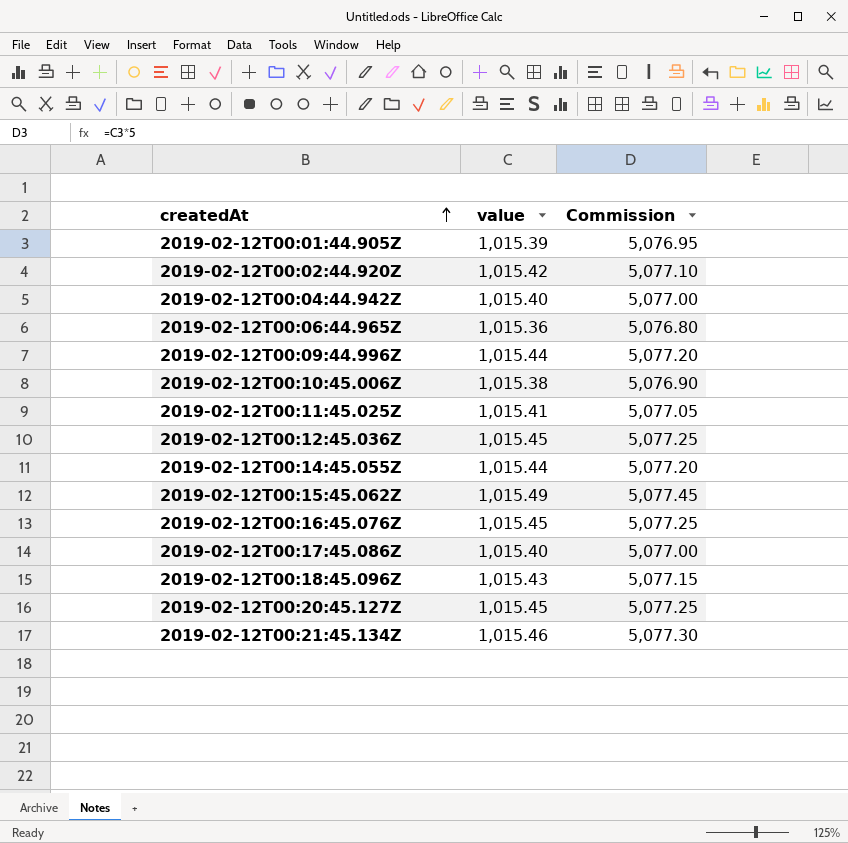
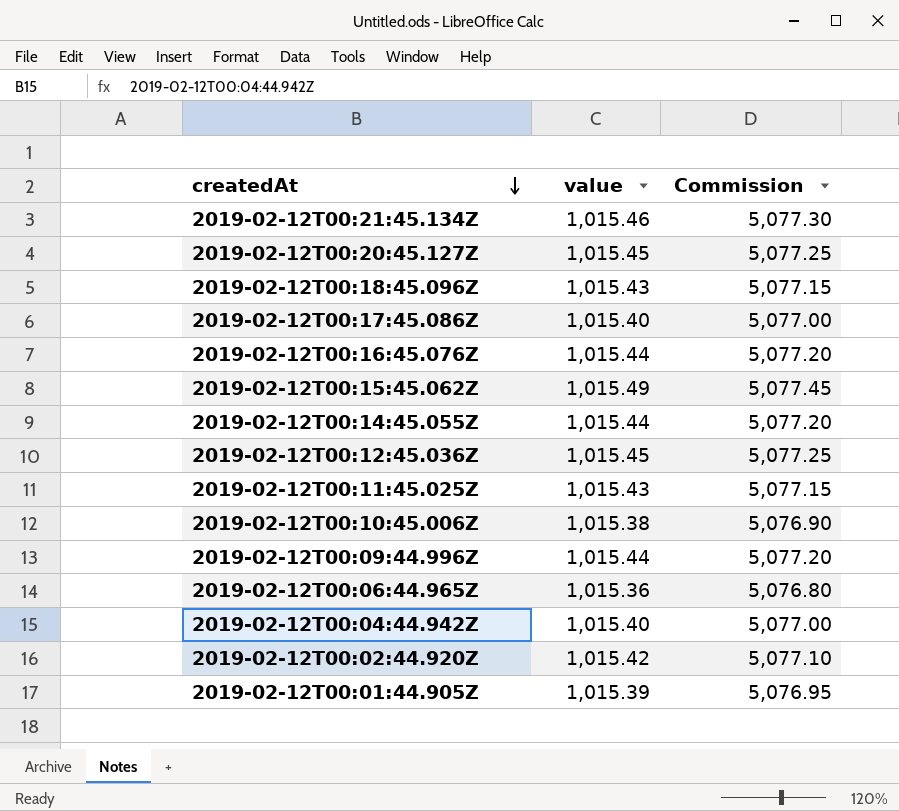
row order: createdAt ascending -> createdAt descending
2019-02-12T00:16:45.076Z | value: 1,015.45 -> 1,015.44
2019-02-12T00:16:45.076Z | Commission: 5,077.25 -> 5,077.20
2019-02-12T00:11:45.025Z | value: 1,015.41 -> 1,015.43
2019-02-12T00:11:45.025Z | Commission: 5,077.05 -> 5,077.15

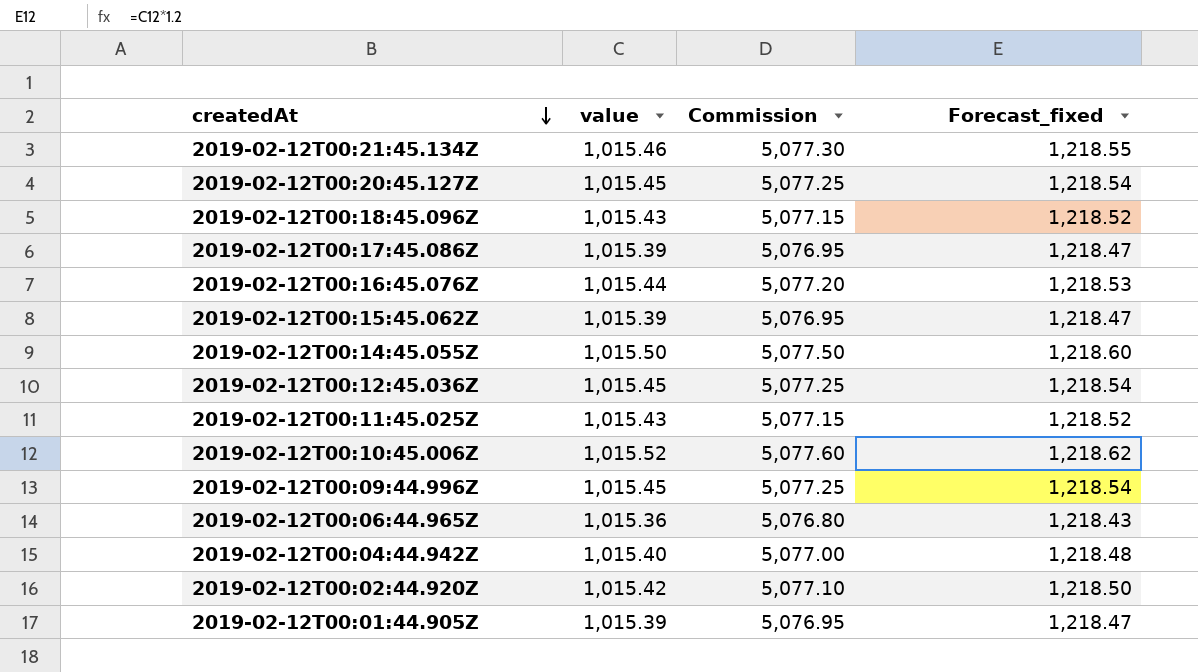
column Forecast_fixed | formula: none -> [value] * 1.2
2019-02-12T00:17:45.086Z | value: 1,015.40 -> 1,015.39
2019-02-12T00:17:45.086Z | Commission: 5,077.00 -> 5,076.95
2019-02-12T00:15:45.062Z | value: 1,015.49 -> 1,015.39
2019-02-12T00:15:45.062Z | Commission: 5,077.45 -> 5,076.95
2019-02-12T00:14:45.055Z | value: 1,015.44 -> 1,015.50
2019-02-12T00:14:45.055Z | Commission: 5,077.20 -> 5,077.50
2019-02-12T00:10:45.006Z | value: 1,015.38 -> 1,015.52
2019-02-12T00:10:45.006Z | Commission: 5,076.90 -> 5,077.60
2019-02-12T00:09:44.996Z | value: 1,015.44 -> 1,015.45
2019-02-12T00:09:44.996Z | Commission: 5,077.20 -> 5,077.25

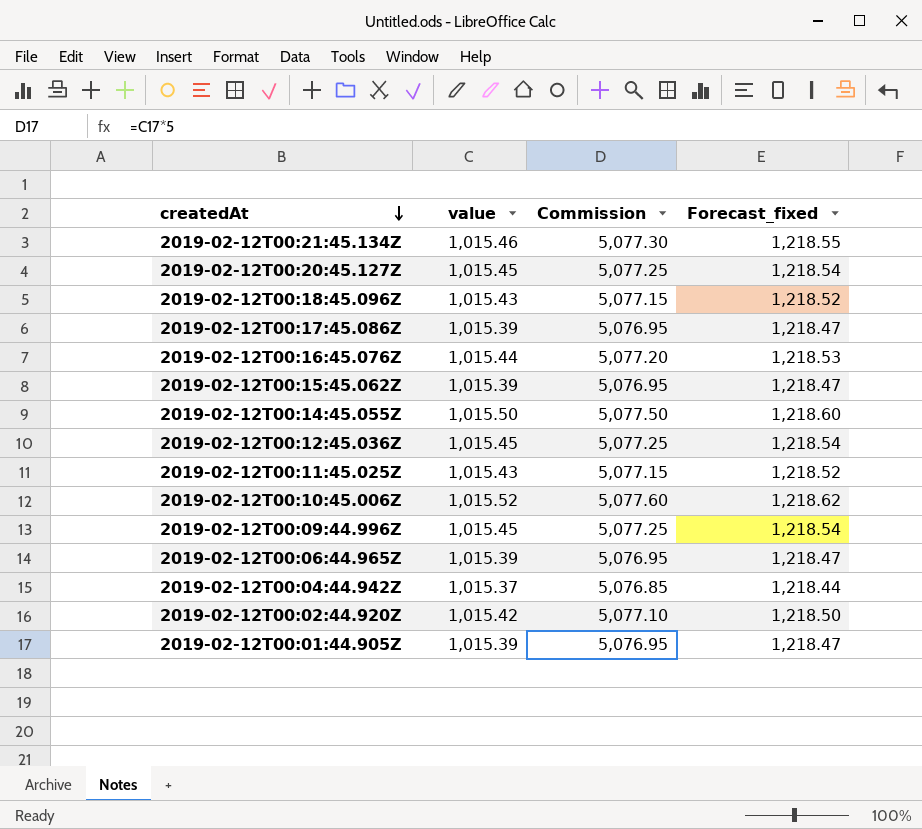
2019-02-12T00:06:44.965Z | value: 1,015.36 -> 1,015.39
2019-02-12T00:06:44.965Z | Commission: 5,076.80 -> 5,076.95
2019-02-12T00:06:44.965Z | Forecast_fixed: 1,218.43 -> 1,218.47
2019-02-12T00:04:44.942Z | value: 1,015.40 -> 1,015.37
2019-02-12T00:04:44.942Z | Commission: 5,077.00 -> 5,076.85
2019-02-12T00:04:44.942Z | Forecast_fixed: 1,218.48 -> 1,218.44

